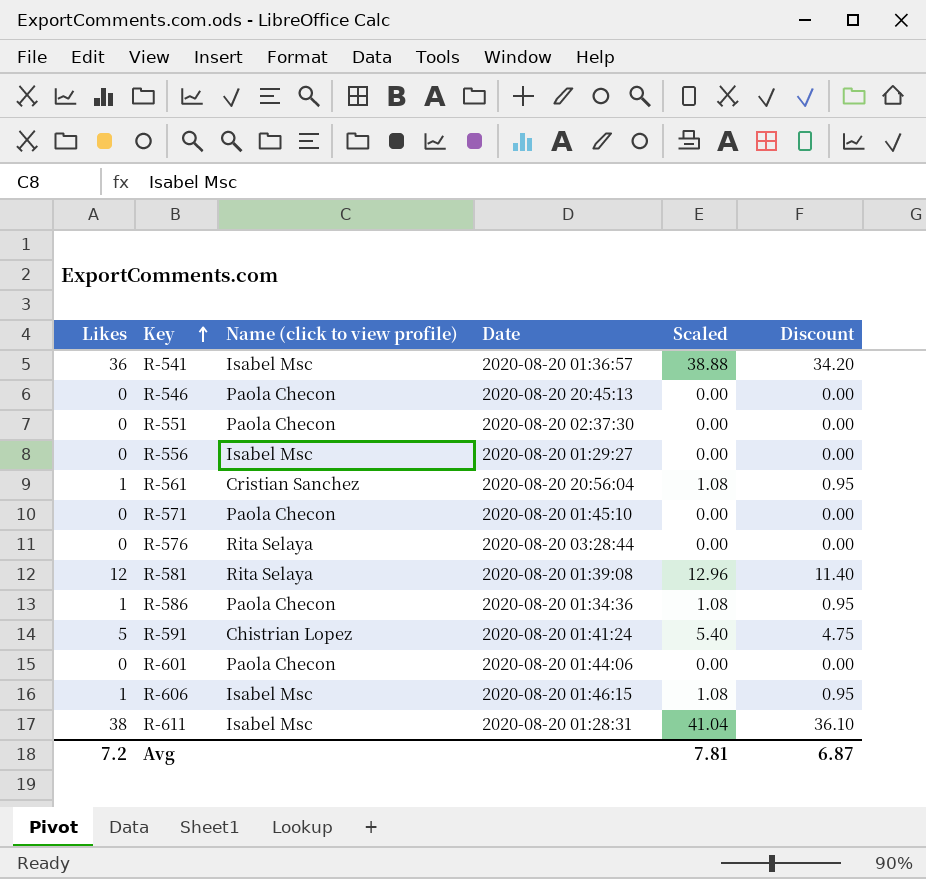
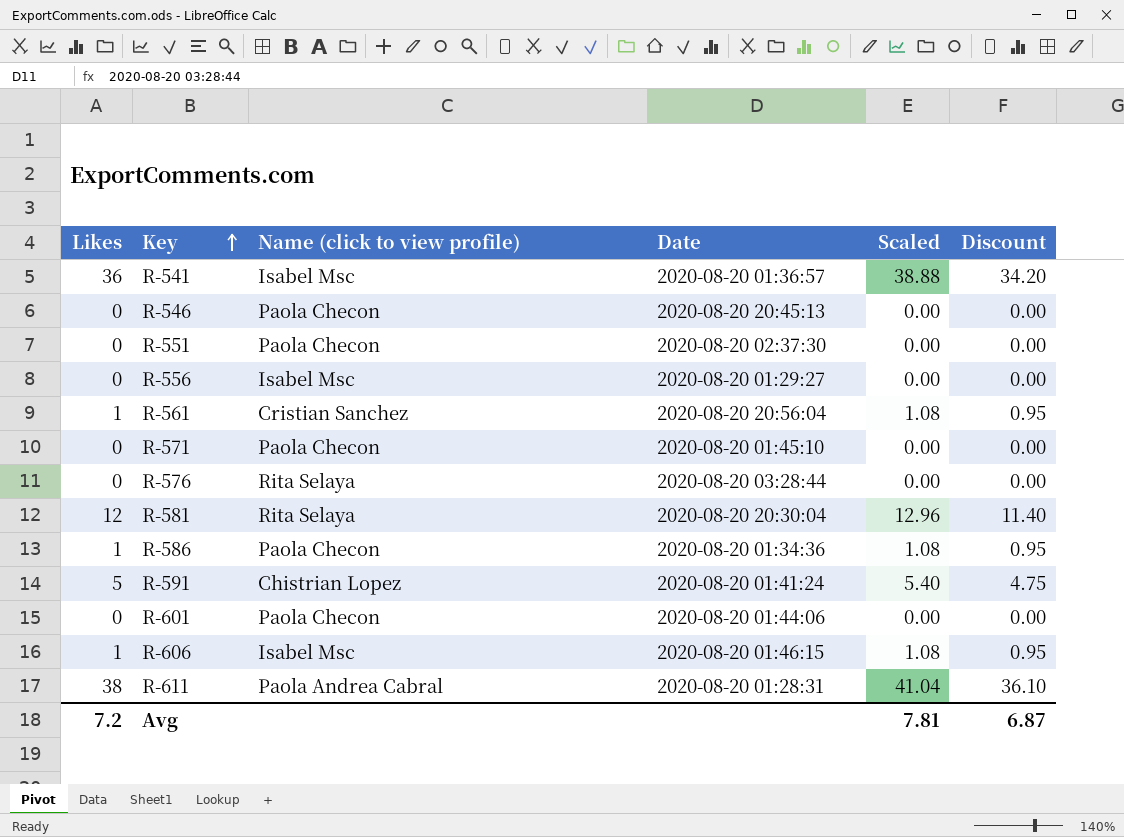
R-581 | Date: 2020-08-20 01:39:08 -> 2020-08-20 20:30:04
R-611 | Name (click to view profile): Isabel Msc -> Paola Andrea Cabral

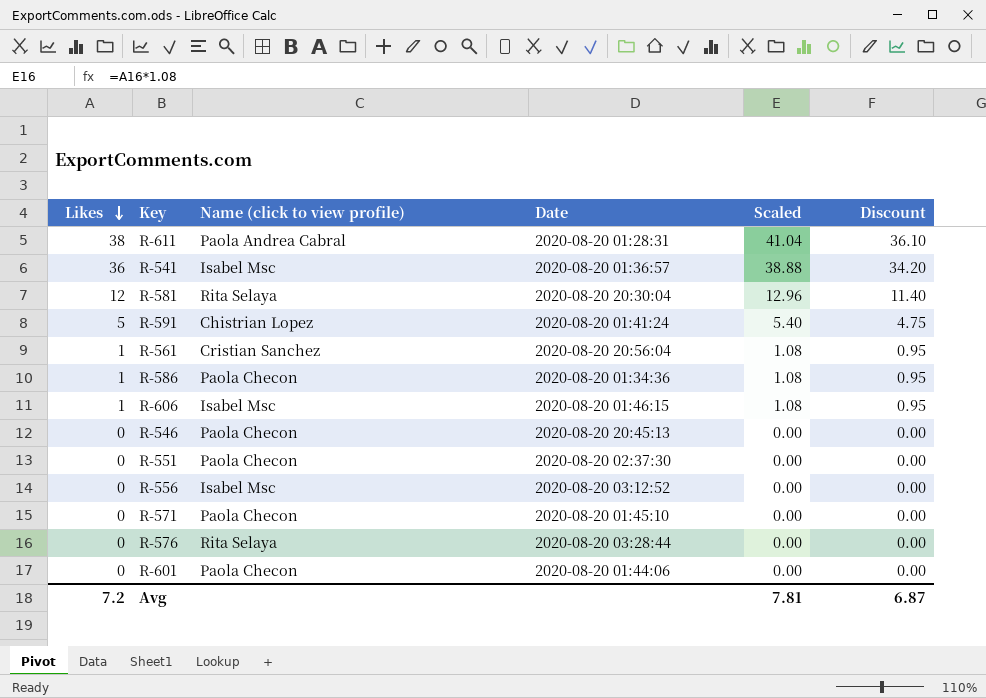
row order: Key ascending -> Likes descending
R-556 | Date: 2020-08-20 01:29:27 -> 2020-08-20 03:12:52

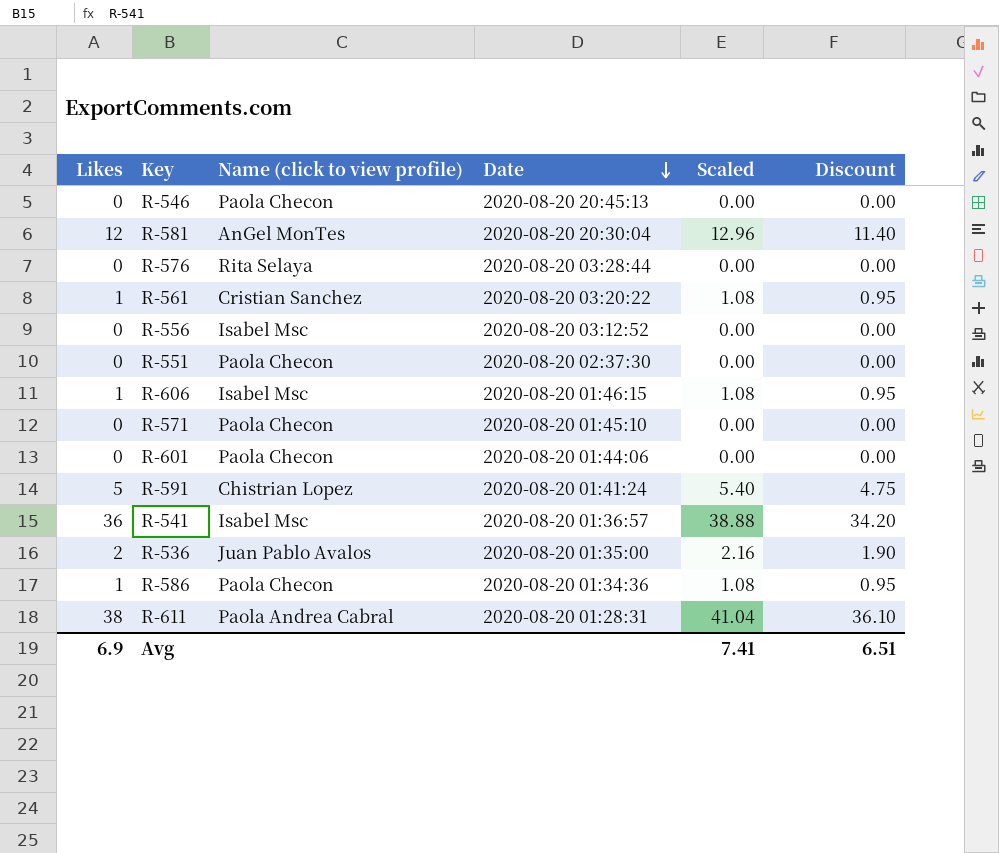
row order: Likes descending -> Date descending
R-581 | Name (click to view profile): Rita Selaya -> AnGel MonTes
R-561 | Date: 2020-08-20 20:56:04 -> 2020-08-20 03:20:22
row R-536: none -> 2 | Juan Pablo Avalos | 2020-08-20 01:35:00 | 2.16 | 1.90
Avg | Likes: 7.2 -> 6.9
Avg | Scaled: 7.81 -> 7.41
Avg | Discount: 6.87 -> 6.51

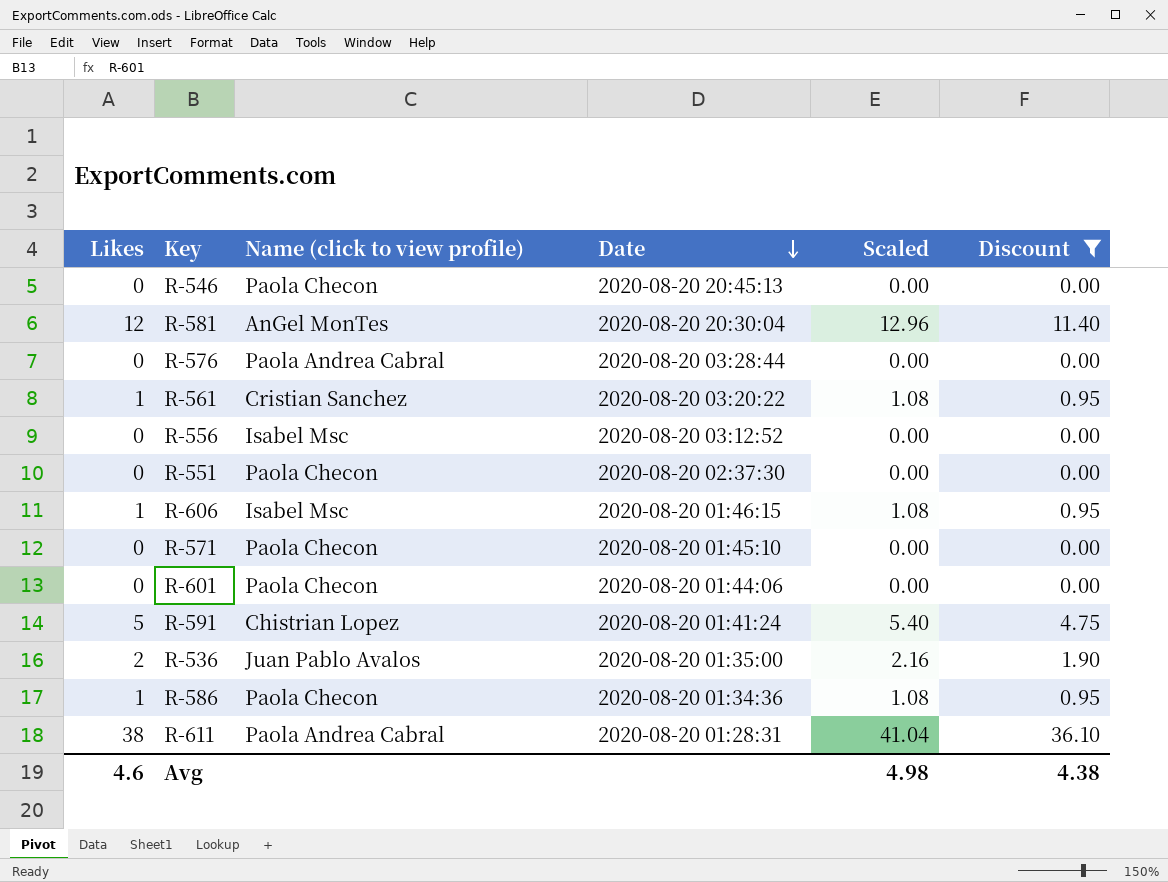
filter: none -> Discount != 34.20
R-576 | Name (click to view profile): Rita Selaya -> Paola Andrea Cabral
Avg | Likes: 6.9 -> 4.6
Avg | Scaled: 7.41 -> 4.98
Avg | Discount: 6.51 -> 4.38

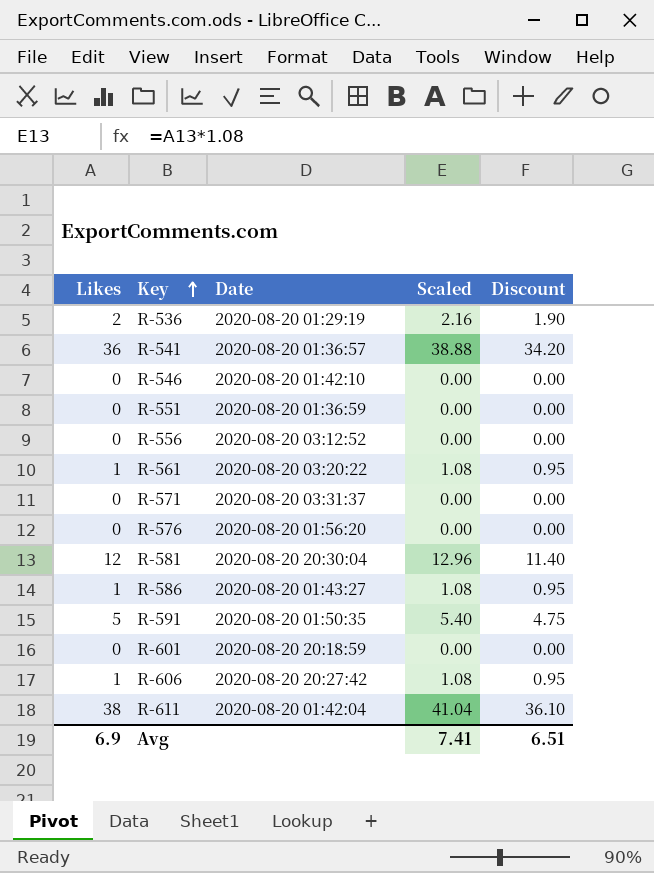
filter: Discount != 34.20 -> none
row order: Date descending -> Key ascending
column Name (click to view profile) | position: 3 -> none
R-536 | Date: 2020-08-20 01:35:00 -> 2020-08-20 01:29:19
R-546 | Date: 2020-08-20 20:45:13 -> 2020-08-20 01:42:10
R-551 | Date: 2020-08-20 02:37:30 -> 2020-08-20 01:36:59
R-571 | Date: 2020-08-20 01:45:10 -> 2020-08-20 03:31:37
R-576 | Date: 2020-08-20 03:28:44 -> 2020-08-20 01:56:20
R-586 | Date: 2020-08-20 01:34:36 -> 2020-08-20 01:43:27
R-591 | Date: 2020-08-20 01:41:24 -> 2020-08-20 01:50:35
R-601 | Date: 2020-08-20 01:44:06 -> 2020-08-20 20:18:59
R-606 | Date: 2020-08-20 01:46:15 -> 2020-08-20 20:27:42
R-611 | Date: 2020-08-20 01:28:31 -> 2020-08-20 01:42:04
Avg | Likes: 4.6 -> 6.9
Avg | Scaled: 4.98 -> 7.41
Avg | Discount: 4.38 -> 6.51

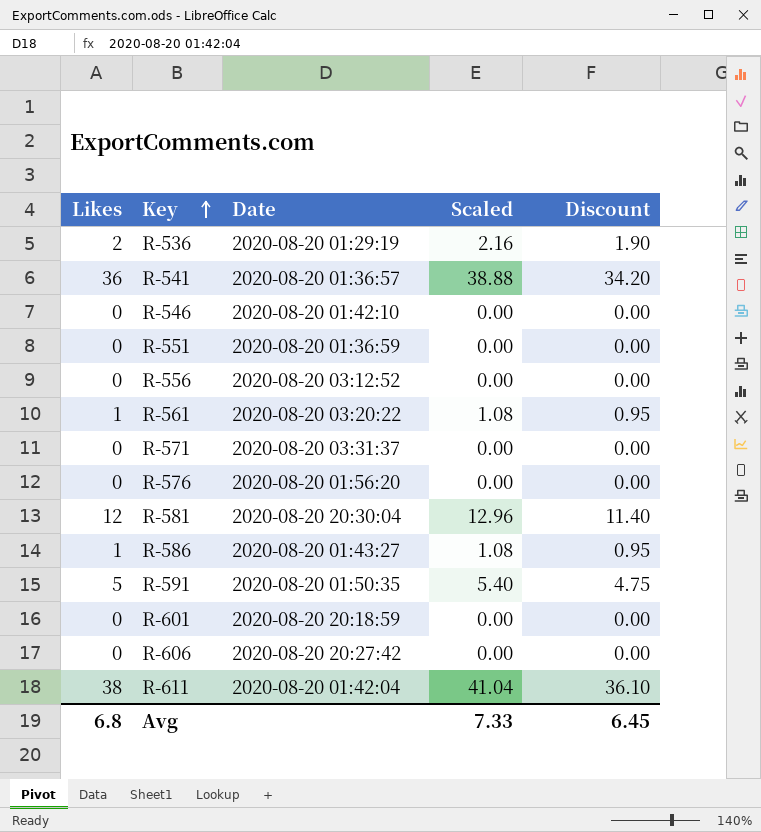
R-606 | Likes: 1 -> 0
R-606 | Scaled: 1.08 -> 0.00
R-606 | Discount: 0.95 -> 0.00
Avg | Likes: 6.9 -> 6.8
Avg | Scaled: 7.41 -> 7.33
Avg | Discount: 6.51 -> 6.45

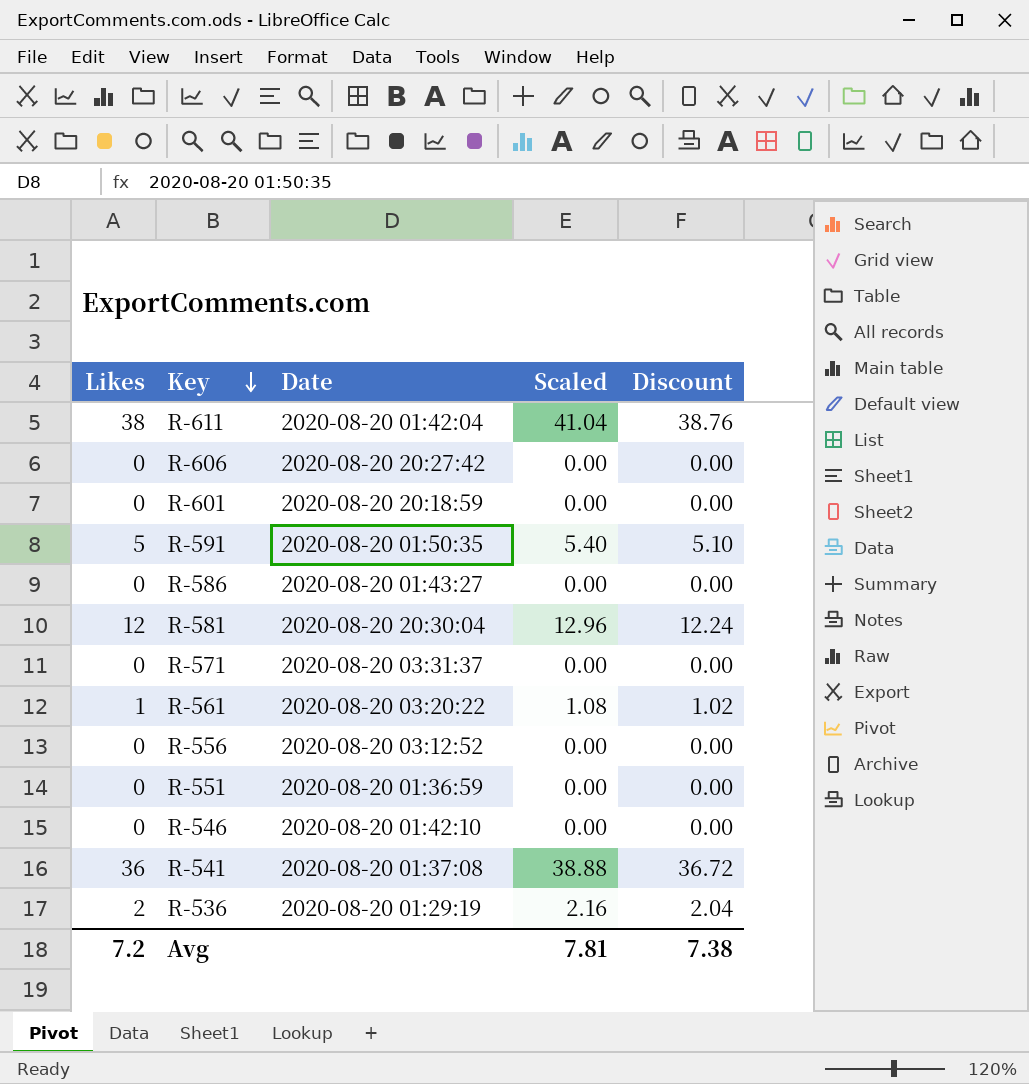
row order: Key ascending -> Key descending
column Discount | formula: [Likes] * 0.95 -> [Likes] * 1.02
row R-576: 0 | 2020-08-20 01:56:20 | 0.00 | 0.00 -> none
R-586 | Likes: 1 -> 0
R-586 | Scaled: 1.08 -> 0.00
R-541 | Date: 2020-08-20 01:36:57 -> 2020-08-20 01:37:08
Avg | Likes: 6.8 -> 7.2
Avg | Scaled: 7.33 -> 7.81
Avg | Discount: 6.45 -> 7.38

